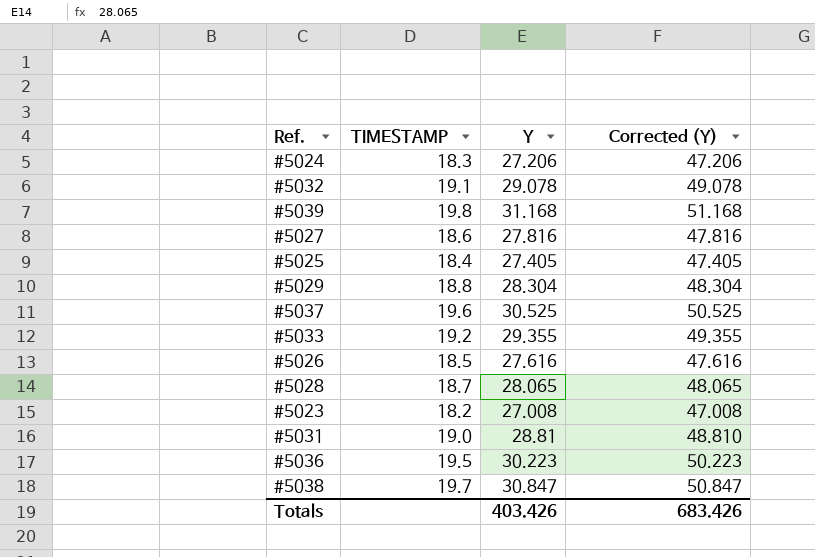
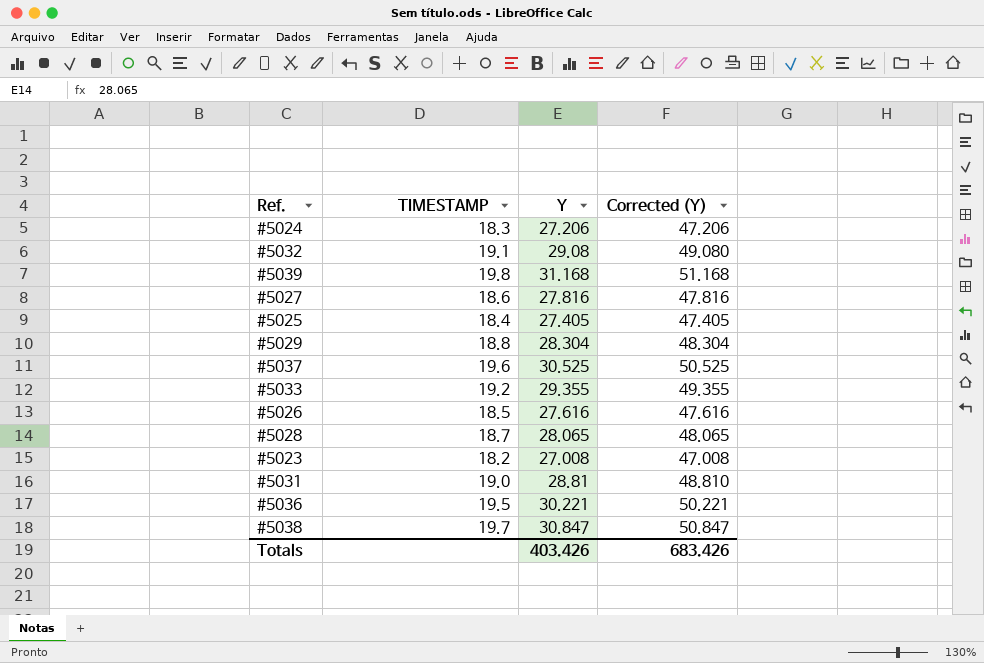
#5032 | Y: 29.078 -> 29.08
#5032 | Corrected (Y): 49.078 -> 49.080
#5036 | Y: 30.223 -> 30.221
#5036 | Corrected (Y): 50.223 -> 50.221

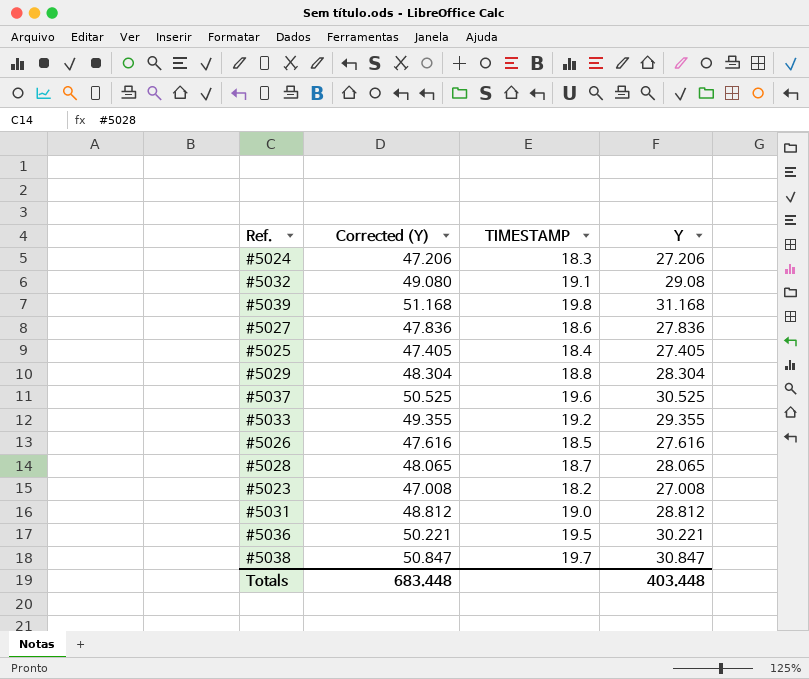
column Corrected (Y) | position: 4 -> 2
#5027 | Corrected (Y): 47.816 -> 47.836
#5027 | Y: 27.816 -> 27.836
#5031 | Corrected (Y): 48.810 -> 48.812
#5031 | Y: 28.81 -> 28.812
Totals | Corrected (Y): 683.426 -> 683.448
Totals | Y: 403.426 -> 403.448

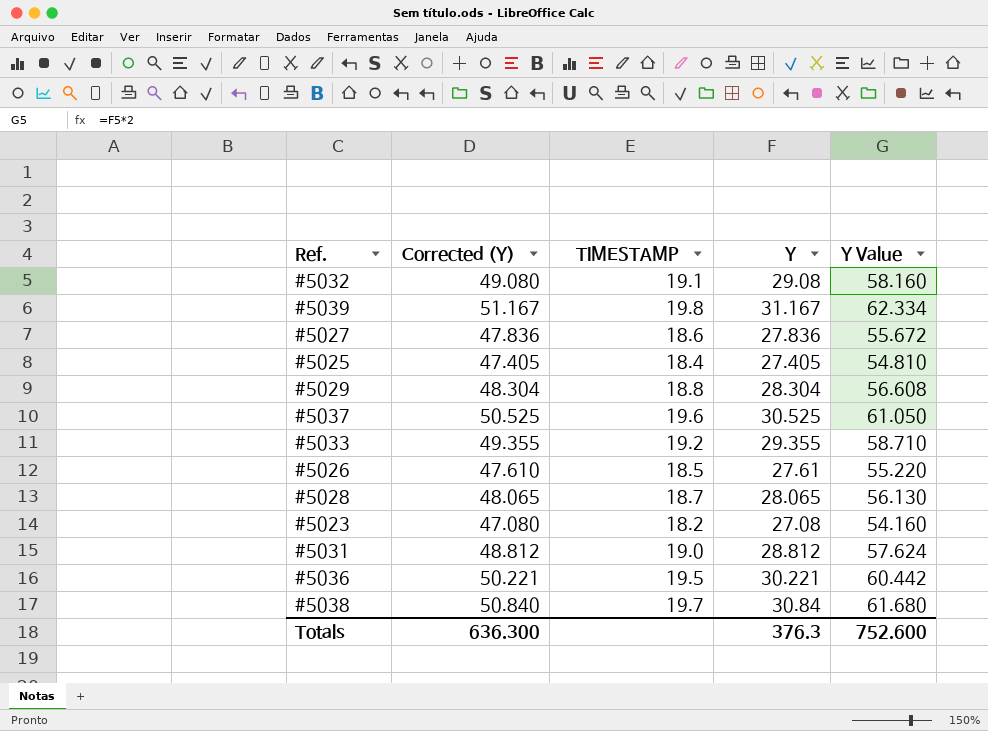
column Y Value | formula: none -> [Y] * 2
row #5024: 47.206 | 18.3 | 27.206 -> none
#5039 | Corrected (Y): 51.168 -> 51.167
#5039 | Y: 31.168 -> 31.167
#5026 | Corrected (Y): 47.616 -> 47.610
#5026 | Y: 27.616 -> 27.61
#5023 | Corrected (Y): 47.008 -> 47.080
#5023 | Y: 27.008 -> 27.08
#5038 | Corrected (Y): 50.847 -> 50.840
#5038 | Y: 30.847 -> 30.84
Totals | Corrected (Y): 683.448 -> 636.300
Totals | Y: 403.448 -> 376.3

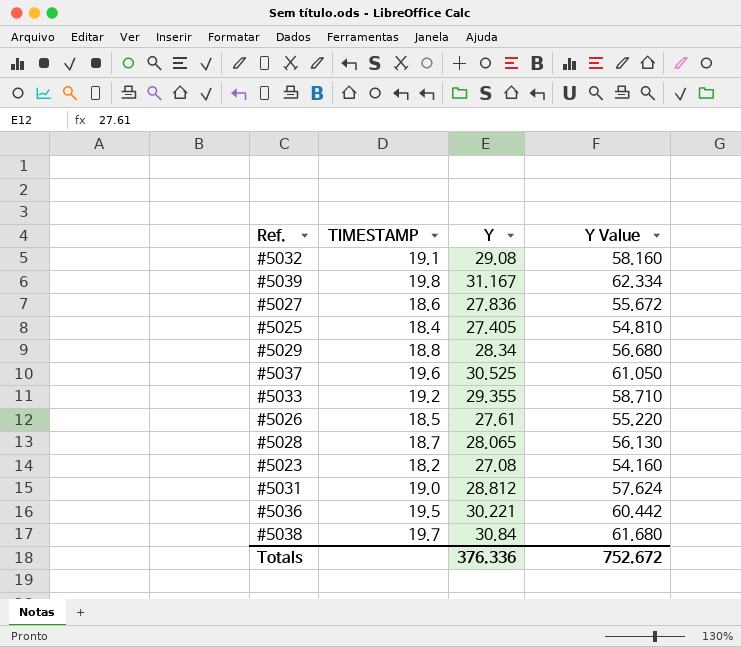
column Corrected (Y) | formula: [Y] + 20 -> none
#5029 | Y: 28.304 -> 28.34
#5029 | Y Value: 56.608 -> 56.680
Totals | Y: 376.3 -> 376.336
Totals | Y Value: 752.600 -> 752.672

